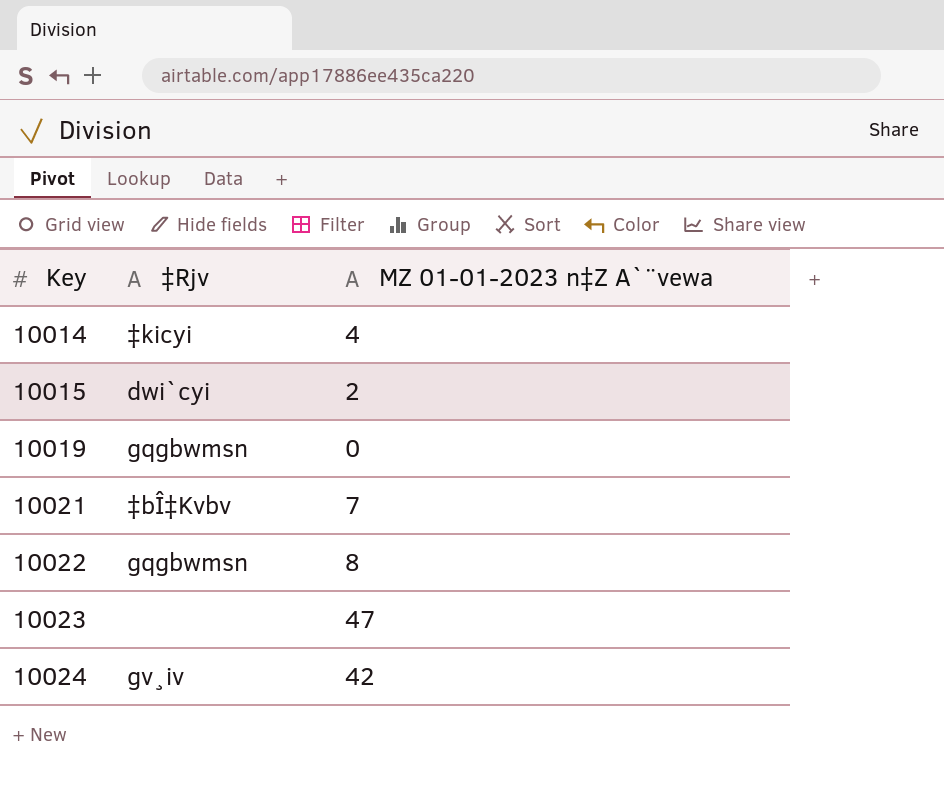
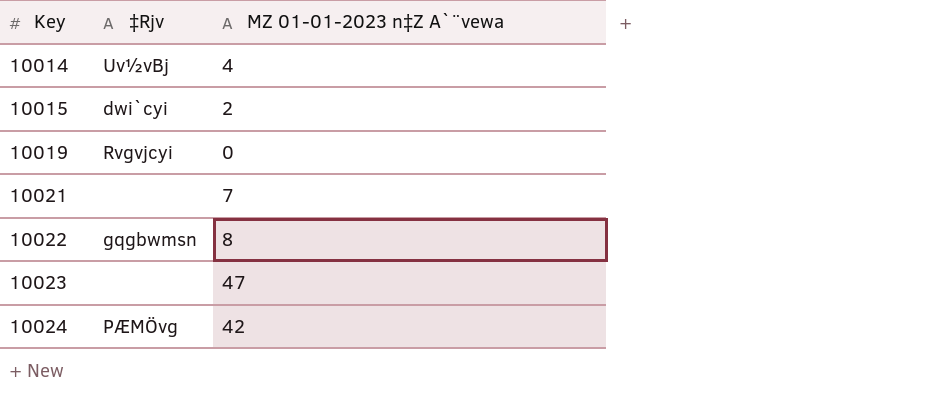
10014 | ‡Rjv: ‡kicyi -> Uv½vBj
10019 | ‡Rjv: gqgbwmsn -> Rvgvjcyi
10021 | ‡Rjv: ‡bÎ‡Kvbv -> none
10024 | ‡Rjv: gv¸iv -> PÆMÖvg

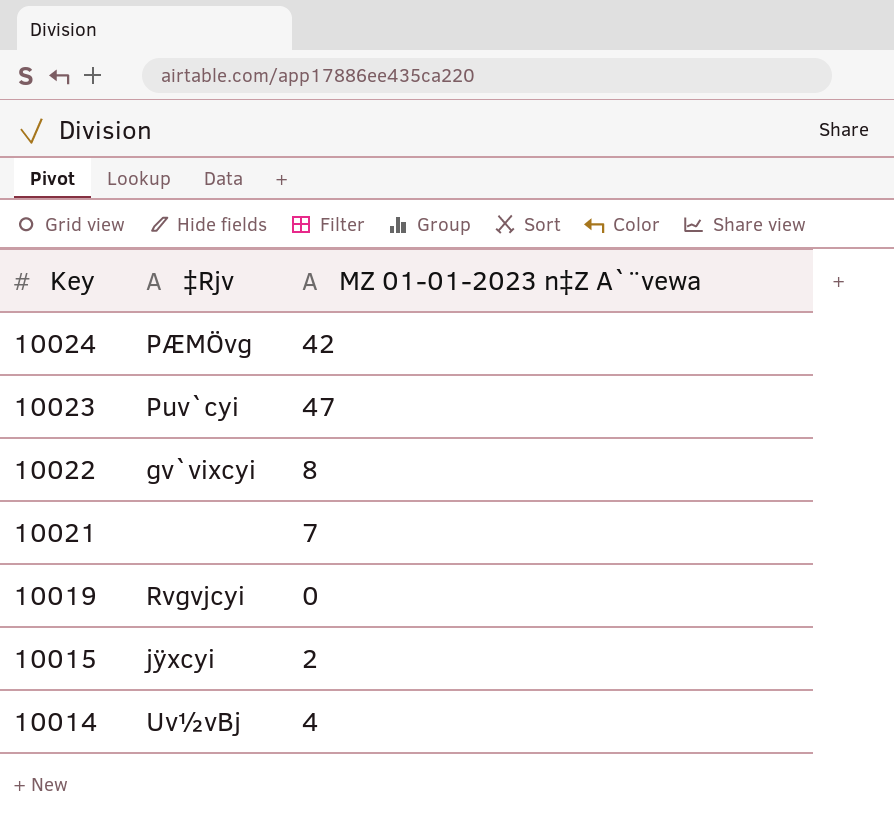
row order: Key ascending -> Key descending
10023 | ‡Rjv: none -> Puv`cyi
10022 | ‡Rjv: gqgbwmsn -> gv`vixcyi
10015 | ‡Rjv: dwi`cyi -> jÿxcyi

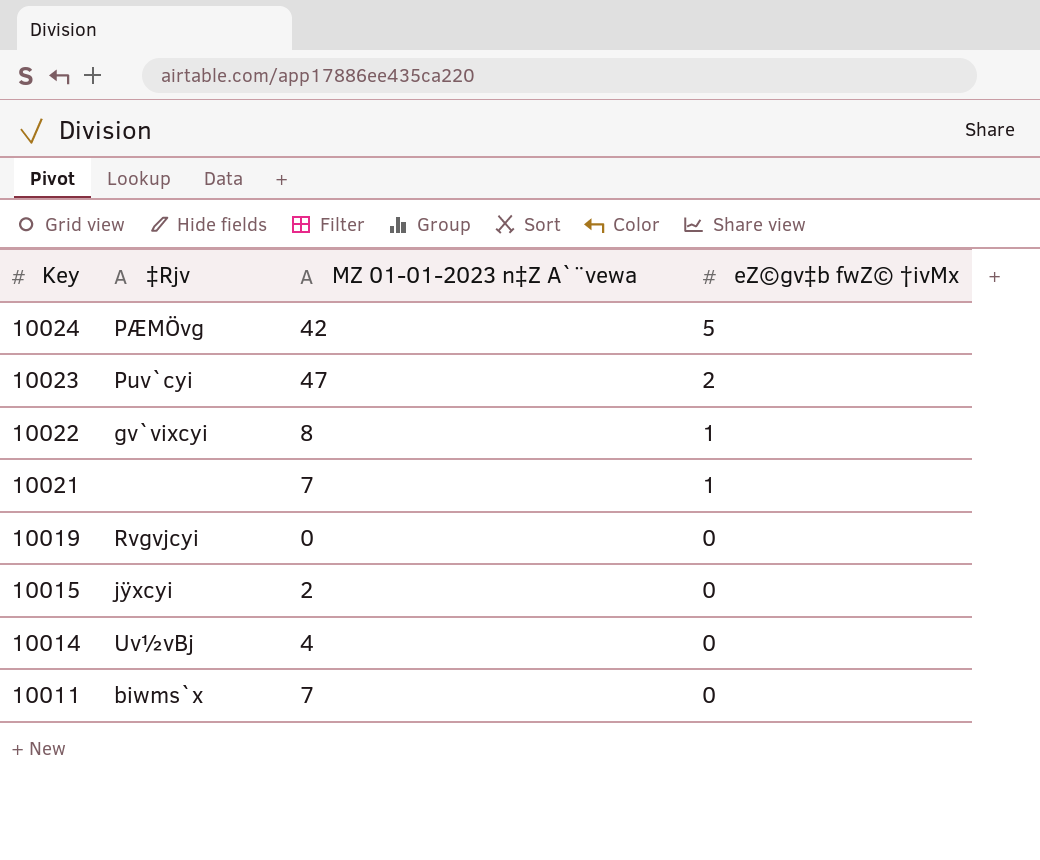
column eZ©gv‡b fwZ© †ivMx | position: none -> 4
row 10011: none -> biwms`x | 7 | 0

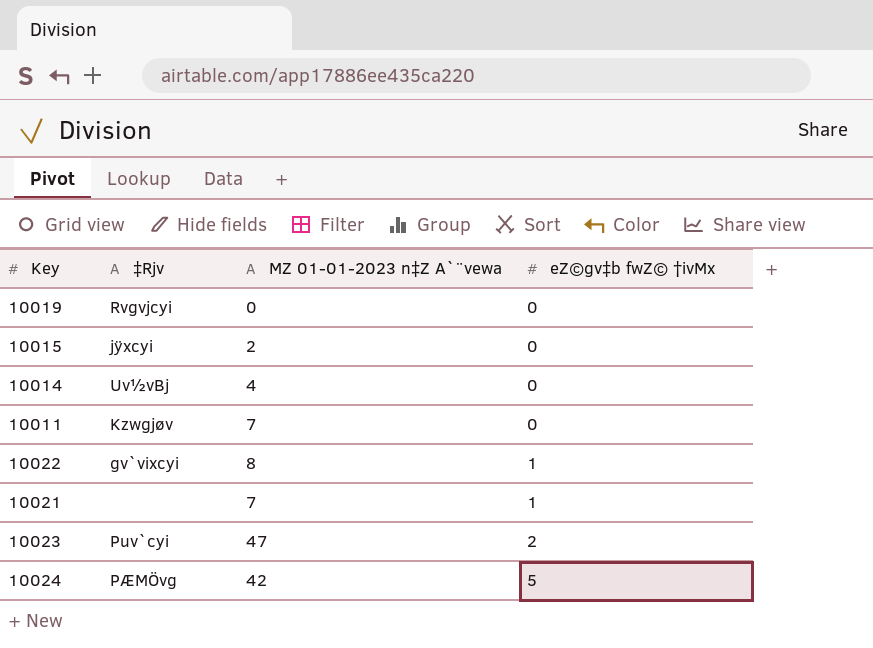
row order: Key descending -> eZ©gv‡b fwZ© †ivMx ascending
10011 | ‡Rjv: biwms`x -> Kzwgjøv

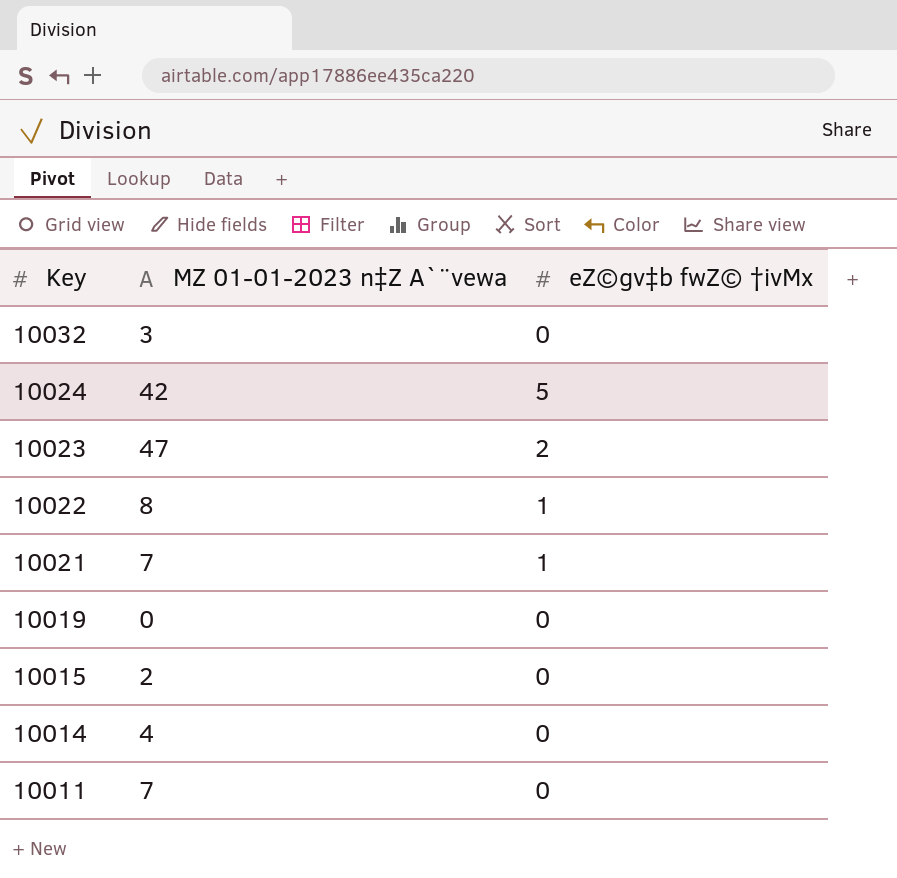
row order: eZ©gv‡b fwZ© †ivMx ascending -> Key descending
column ‡Rjv | position: 2 -> none
row 10032: none -> 3 | 0

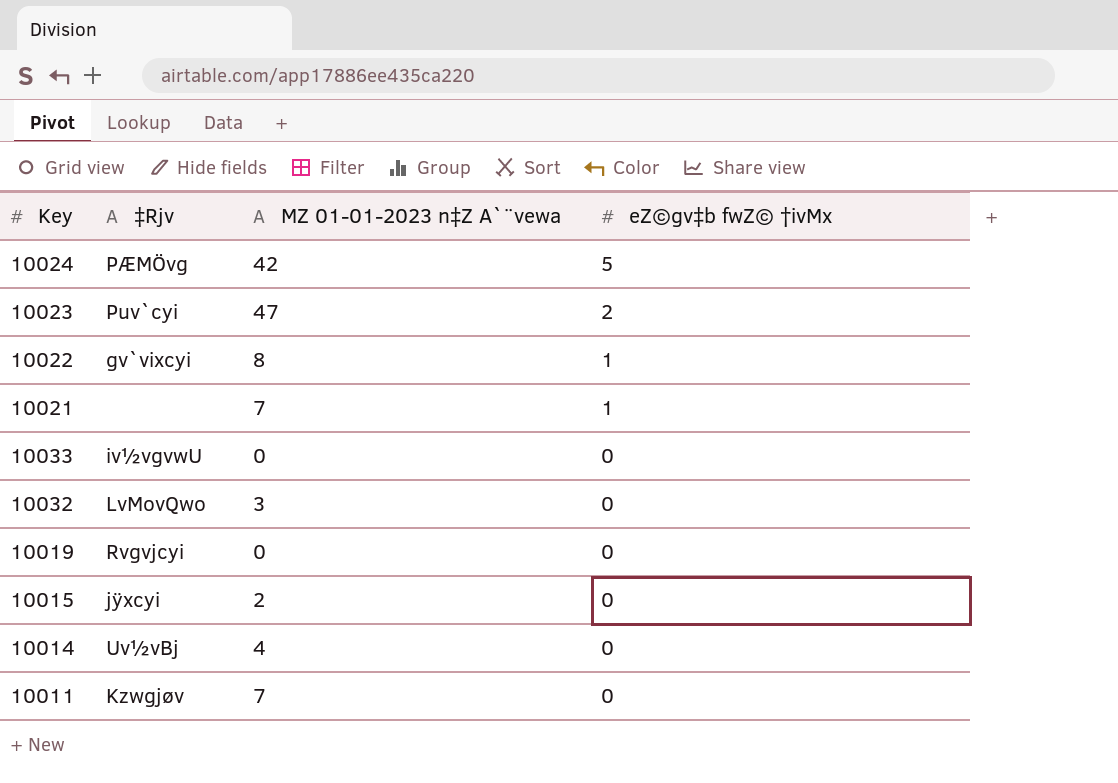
row order: Key descending -> eZ©gv‡b fwZ© †ivMx descending
column ‡Rjv | position: none -> 2
row 10033: none -> iv½vgvwU | 0 | 0

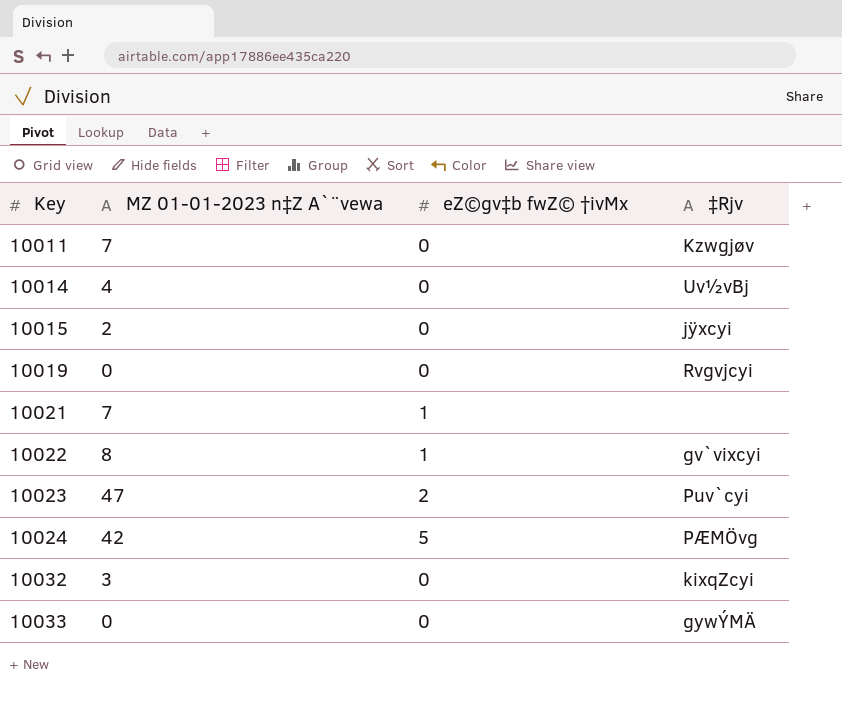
row order: eZ©gv‡b fwZ© †ivMx descending -> Key ascending
column ‡Rjv | position: 2 -> 4
10032 | ‡Rjv: LvMovQwo -> kixqZcyi
10033 | ‡Rjv: iv½vgvwU -> gywÝMÄ

